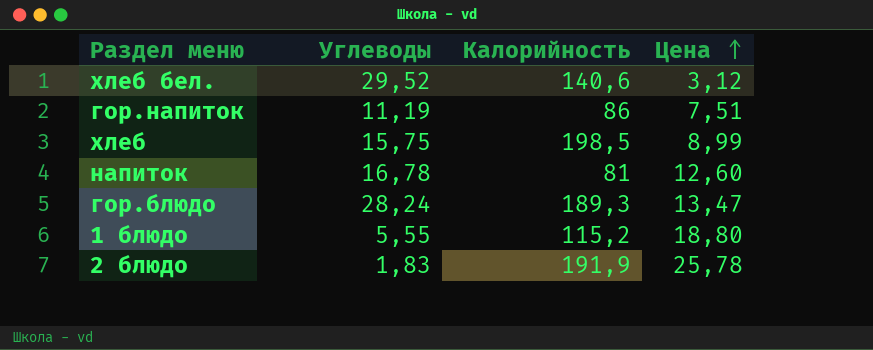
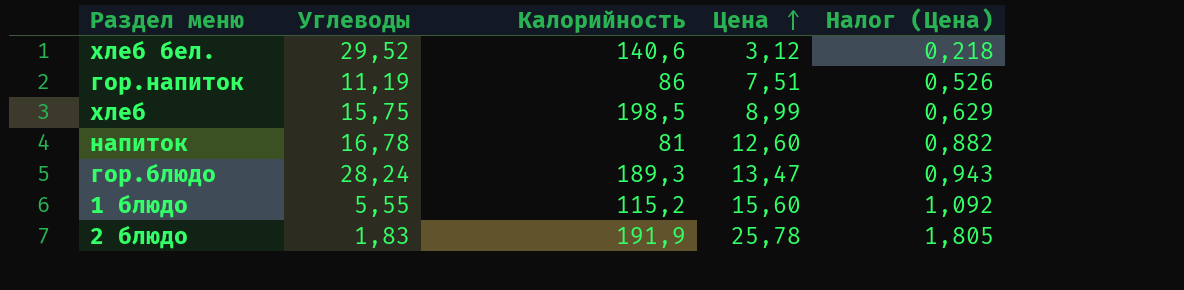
column Налог (Цена) | formula: none -> [Цена] * 0,07
1 блюдо | Цена: 18,80 -> 15,60

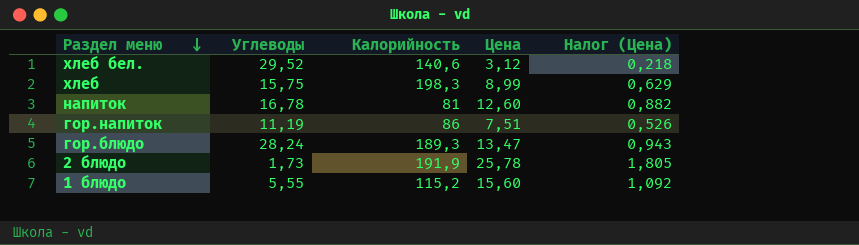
row order: Цена ascending -> Раздел меню descending
хлеб | Калорийность: 198,5 -> 198,3
2 блюдо | Углеводы: 1,83 -> 1,73

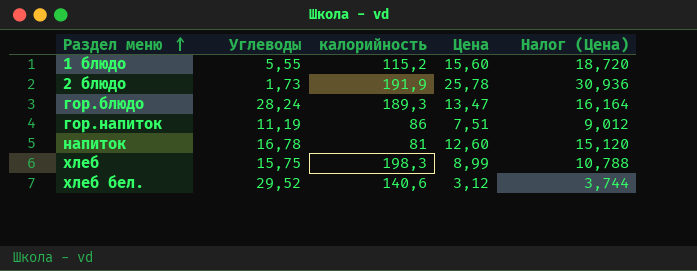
row order: Раздел меню descending -> Раздел меню ascending
column name: Калорийность -> калорийность
column Налог (Цена) | formula: [Цена] * 0,07 -> [Цена] * 1,2

